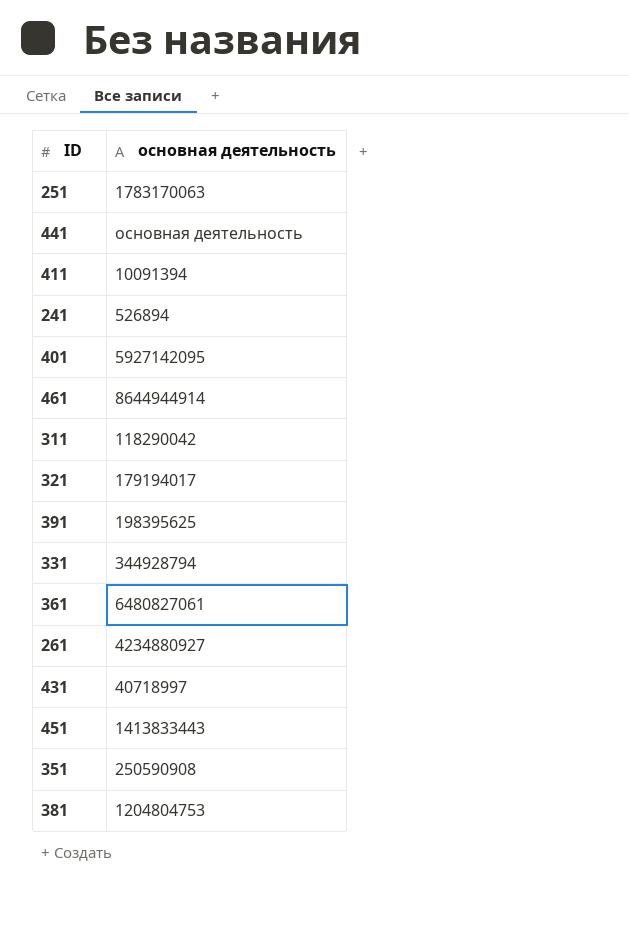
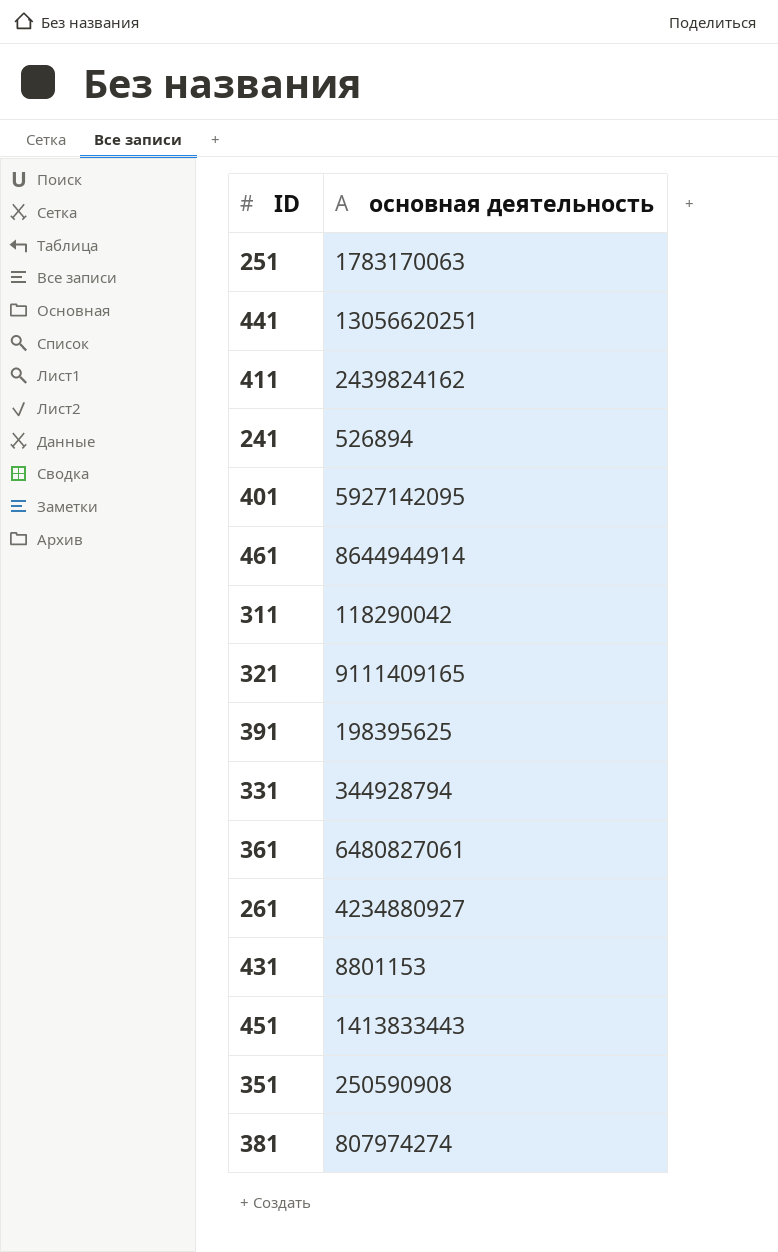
441 | основная деятельность: основная деятельность -> 13056620251
411 | основная деятельность: 10091394 -> 2439824162
321 | основная деятельность: 179194017 -> 9111409165
431 | основная деятельность: 40718997 -> 8801153
381 | основная деятельность: 1204804753 -> 807974274

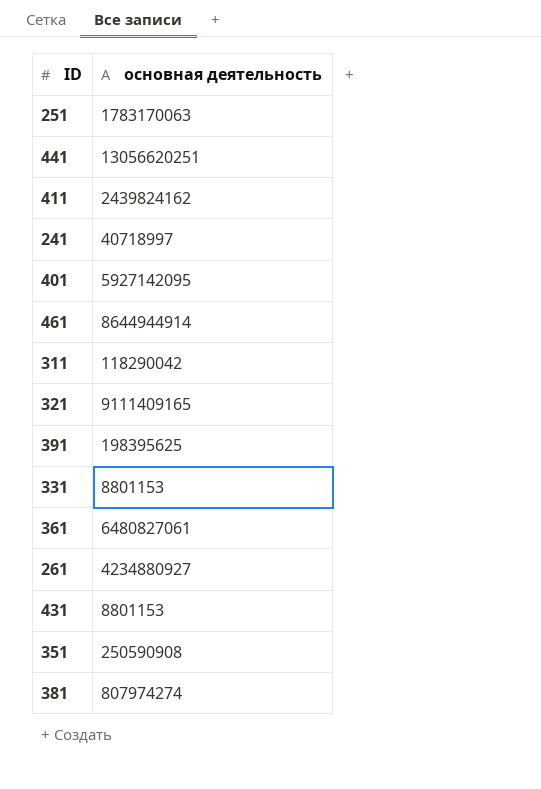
row 451: 1413833443 -> none
241 | основная деятельность: 526894 -> 40718997
331 | основная деятельность: 344928794 -> 8801153

